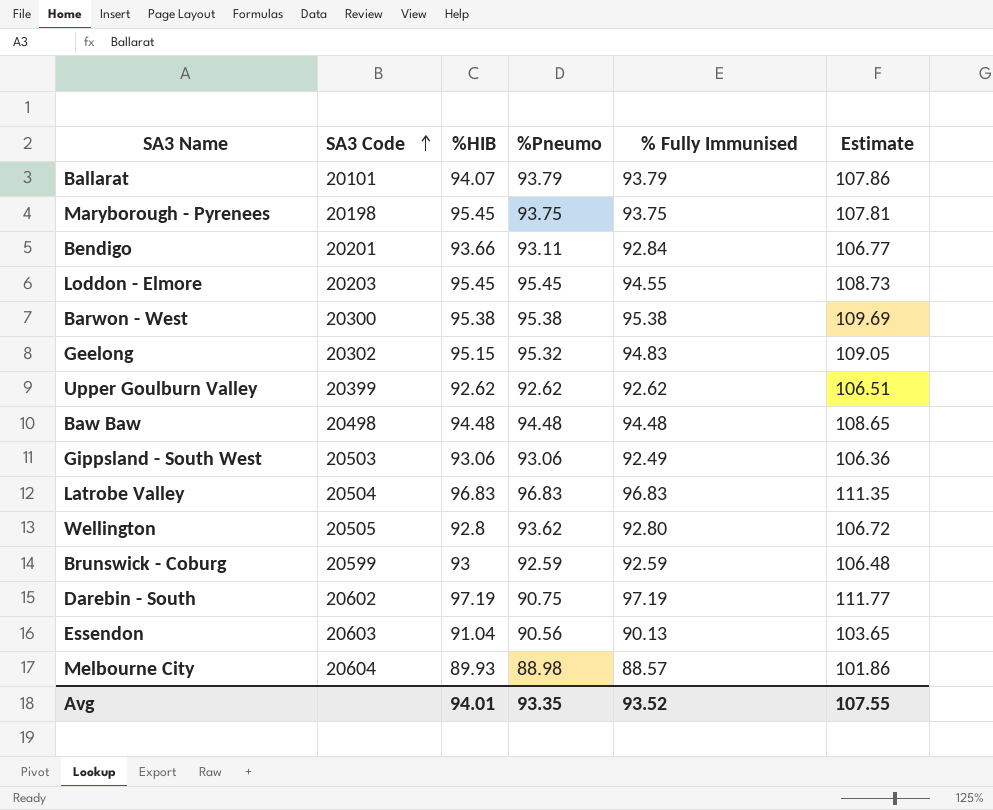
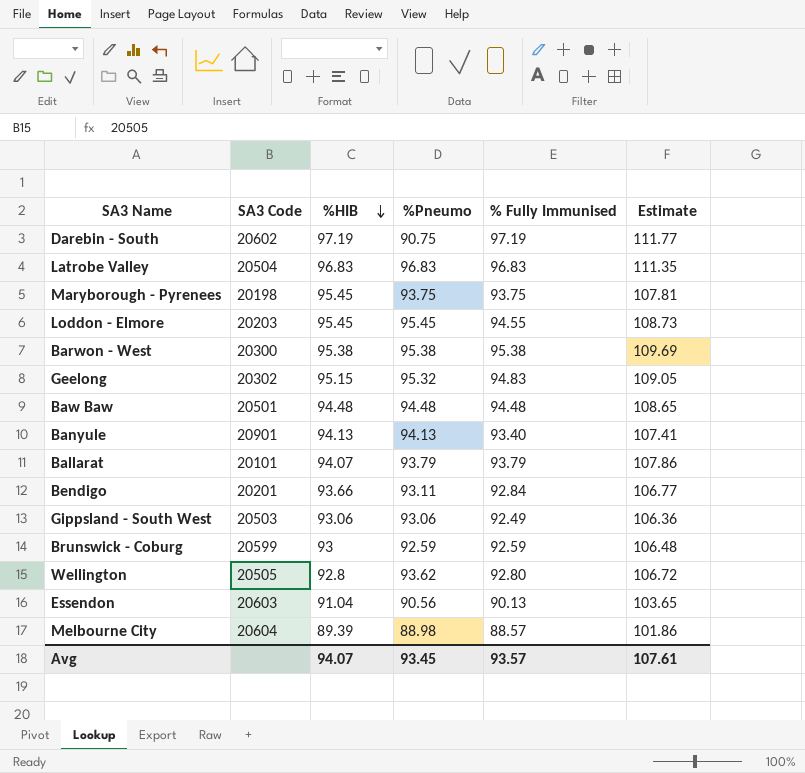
row order: SA3 Code ascending -> %HIB descending
row Upper Goulburn Valley: 20399 | 92.62 | 92.62 | 92.62 | 106.51 -> none
Baw Baw | SA3 Code: 20498 -> 20501
row Banyule: none -> 20901 | 94.13 | 94.13 | 93.40 | 107.41
Melbourne City | %HIB: 89.93 -> 89.39
Avg | %HIB: 94.01 -> 94.07
Avg | %Pneumo: 93.35 -> 93.45
Avg | % Fully Immunised: 93.52 -> 93.57
Avg | Estimate: 107.55 -> 107.61

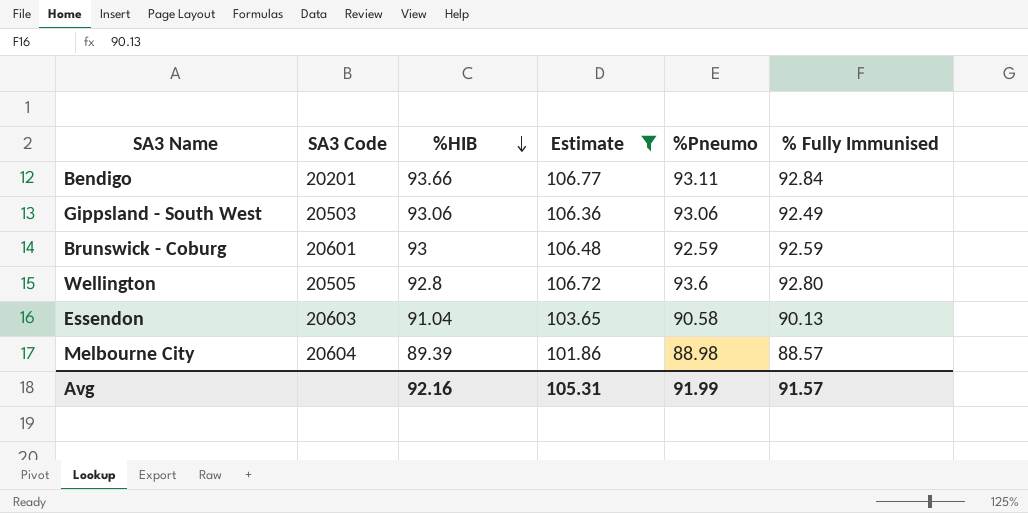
filter: none -> Estimate <= 106.77
column Estimate | position: 6 -> 4
Brunswick - Coburg | SA3 Code: 20599 -> 20601
Wellington | %Pneumo: 93.62 -> 93.6
Essendon | %Pneumo: 90.56 -> 90.58
Avg | %HIB: 94.07 -> 92.16
Avg | Estimate: 107.61 -> 105.31
Avg | %Pneumo: 93.45 -> 91.99
Avg | % Fully Immunised: 93.57 -> 91.57

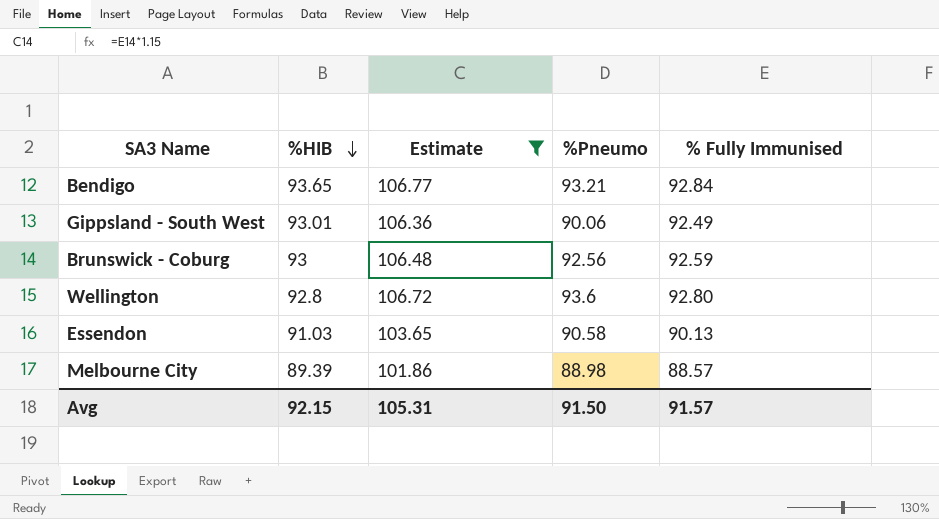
column SA3 Code | position: 2 -> none
Bendigo | %HIB: 93.66 -> 93.65
Bendigo | %Pneumo: 93.11 -> 93.21
Gippsland - South West | %HIB: 93.06 -> 93.01
Gippsland - South West | %Pneumo: 93.06 -> 90.06
Brunswick - Coburg | %Pneumo: 92.59 -> 92.56
Essendon | %HIB: 91.04 -> 91.03
Avg | %HIB: 92.16 -> 92.15
Avg | %Pneumo: 91.99 -> 91.50

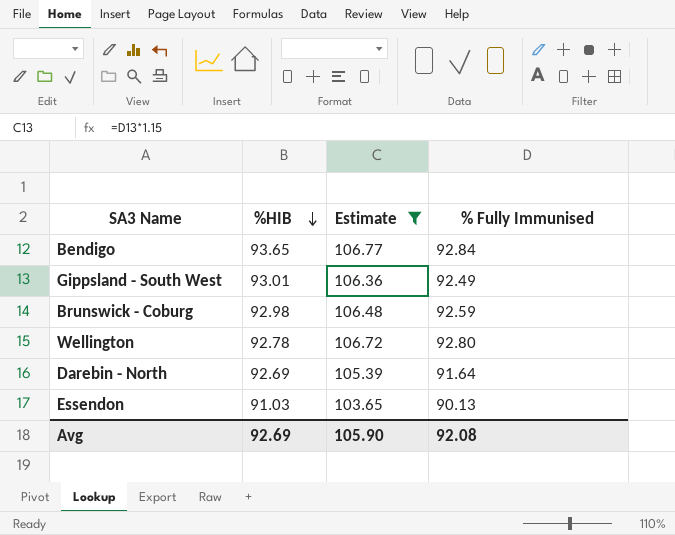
column %Pneumo | position: 4 -> none
row Melbourne City: 89.39 | 101.86 | 88.98 | 88.57 -> none
Brunswick - Coburg | %HIB: 93 -> 92.98
Wellington | %HIB: 92.8 -> 92.78
row Darebin - North: none -> 92.69 | 105.39 | 91.64
Avg | %HIB: 92.15 -> 92.69
Avg | Estimate: 105.31 -> 105.90
Avg | % Fully Immunised: 91.57 -> 92.08

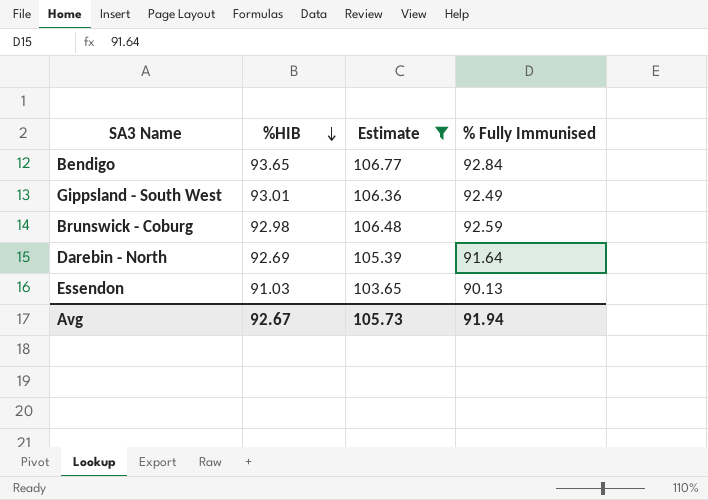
row Wellington: 92.78 | 106.72 | 92.80 -> none
Avg | %HIB: 92.69 -> 92.67
Avg | Estimate: 105.90 -> 105.73
Avg | % Fully Immunised: 92.08 -> 91.94

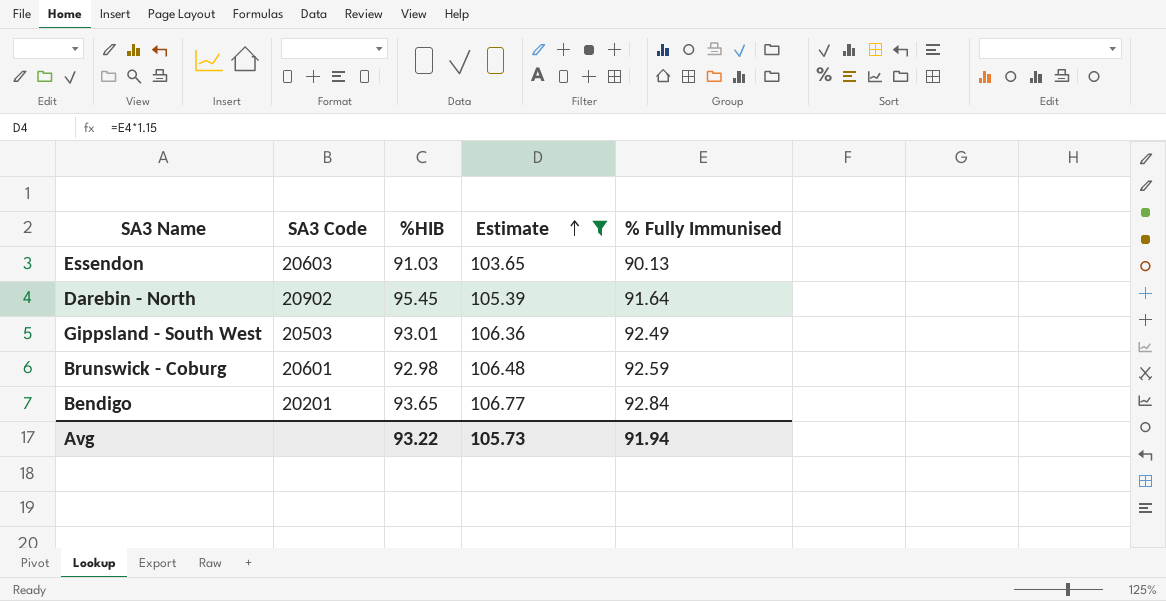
row order: %HIB descending -> Estimate ascending
column SA3 Code | position: none -> 2
Darebin - North | %HIB: 92.69 -> 95.45
Avg | %HIB: 92.67 -> 93.22

